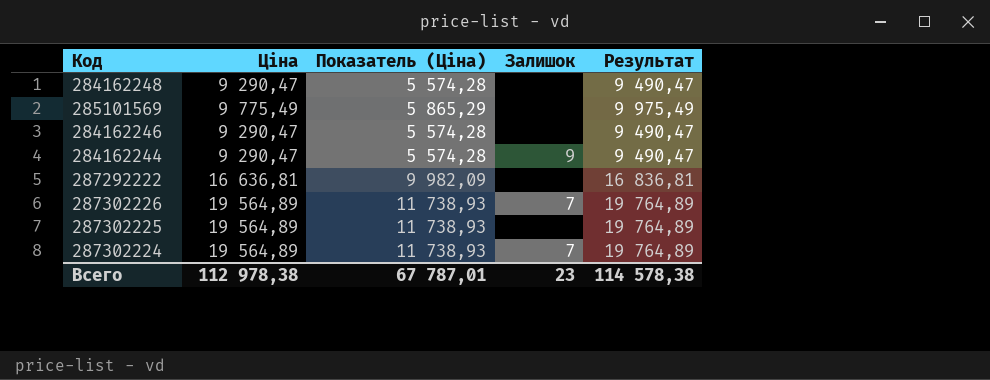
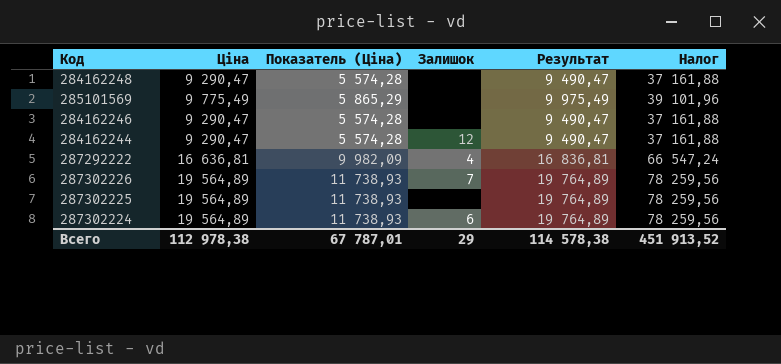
column Налог | formula: none -> [Ціна] * 4
284162244 | Залишок: 9 -> 12
287292222 | Залишок: none -> 4
287302224 | Залишок: 7 -> 6
Всего | Залишок: 23 -> 29

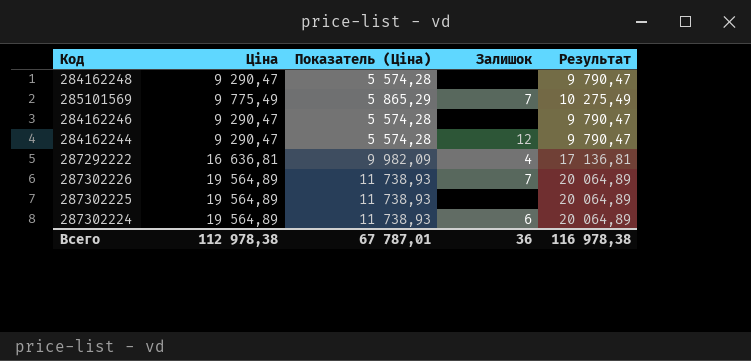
column Налог | formula: [Ціна] * 4 -> none
column Результат | formula: [Ціна] + 200 -> [Ціна] + 500
285101569 | Залишок: none -> 7
Всего | Залишок: 29 -> 36
Всего | Результат: 114 578,38 -> 116 978,38

